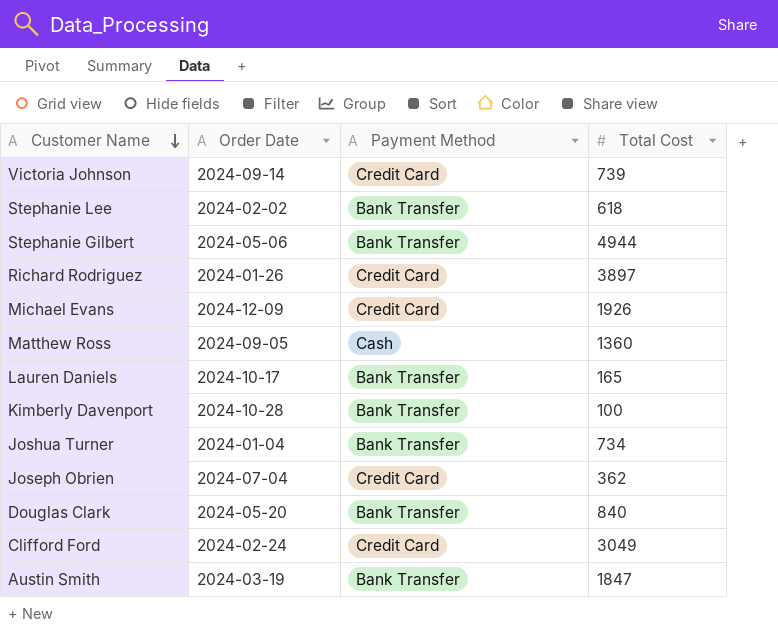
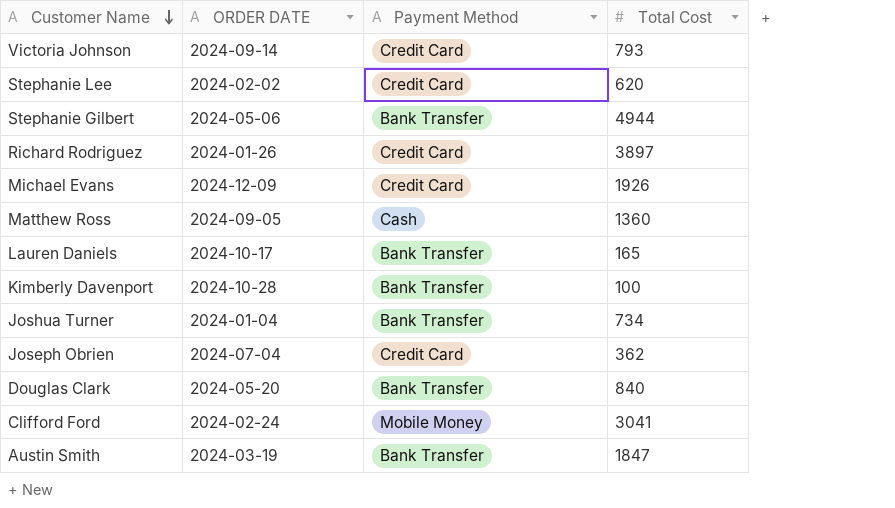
column name: Order Date -> ORDER DATE
Victoria Johnson | Total Cost: 739 -> 793
Stephanie Lee | Payment Method: Bank Transfer -> Credit Card
Stephanie Lee | Total Cost: 618 -> 620
Clifford Ford | Payment Method: Credit Card -> Mobile Money
Clifford Ford | Total Cost: 3049 -> 3041

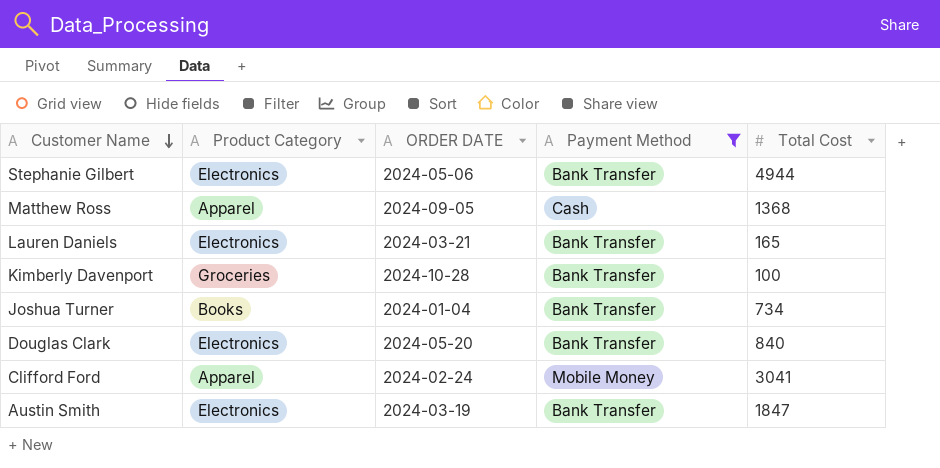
filter: none -> Payment Method != Credit Card
column Product Category | position: none -> 2
Matthew Ross | Total Cost: 1360 -> 1368
Lauren Daniels | ORDER DATE: 2024-10-17 -> 2024-03-21

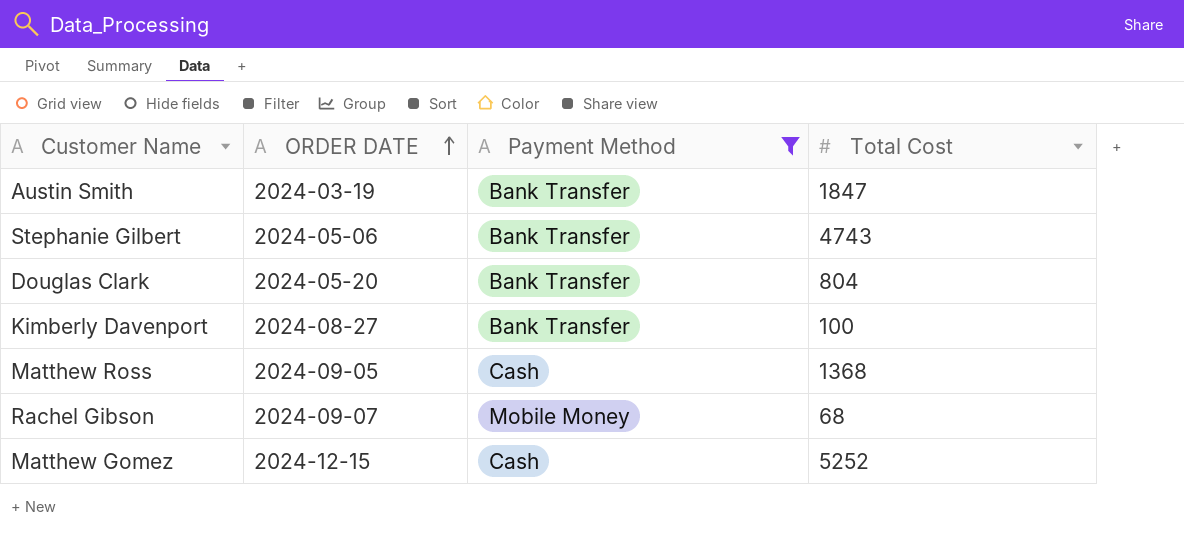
row order: Customer Name descending -> ORDER DATE ascending
column Product Category | position: 2 -> none
row Lauren Daniels: Electronics | 2024-03-21 | Bank Transfer | 165 -> none
row Joshua Turner: Books | 2024-01-04 | Bank Transfer | 734 -> none
row Clifford Ford: Apparel | 2024-02-24 | Mobile Money | 3041 -> none
Stephanie Gilbert | Total Cost: 4944 -> 4743
Douglas Clark | Total Cost: 840 -> 804
Kimberly Davenport | ORDER DATE: 2024-10-28 -> 2024-08-27
row Rachel Gibson: none -> 2024-09-07 | Mobile Money | 68
row Matthew Gomez: none -> 2024-12-15 | Cash | 5252

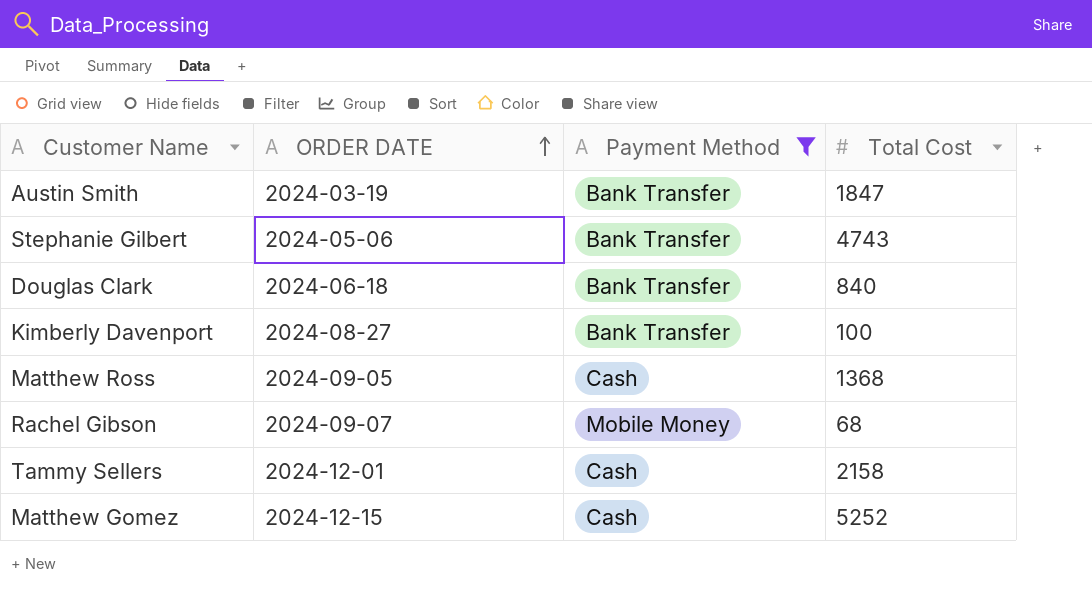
Douglas Clark | ORDER DATE: 2024-05-20 -> 2024-06-18
Douglas Clark | Total Cost: 804 -> 840
row Tammy Sellers: none -> 2024-12-01 | Cash | 2158

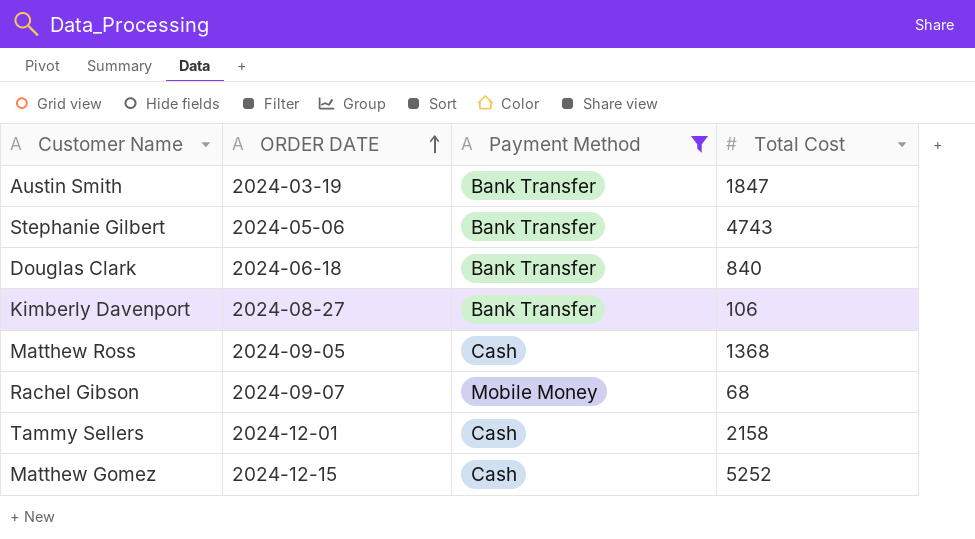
Kimberly Davenport | Total Cost: 100 -> 106

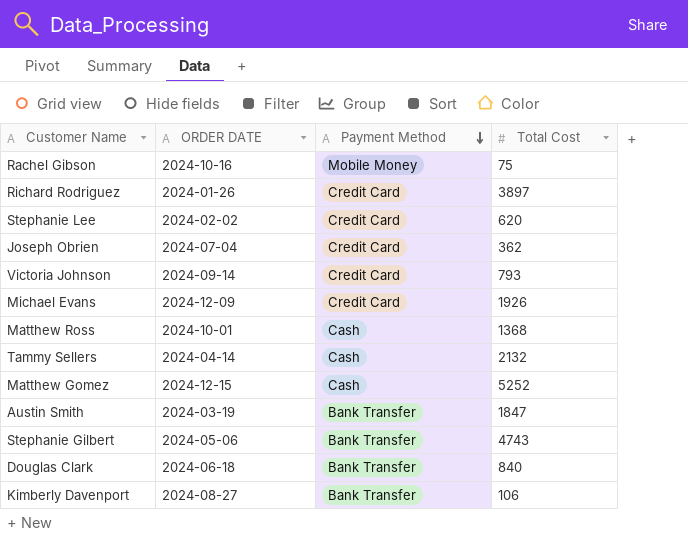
filter: Payment Method != Credit Card -> none
row order: ORDER DATE ascending -> Payment Method descending
Rachel Gibson | ORDER DATE: 2024-09-07 -> 2024-10-16
Rachel Gibson | Total Cost: 68 -> 75
Matthew Ross | ORDER DATE: 2024-09-05 -> 2024-10-01
Tammy Sellers | ORDER DATE: 2024-12-01 -> 2024-04-14
Tammy Sellers | Total Cost: 2158 -> 2132

